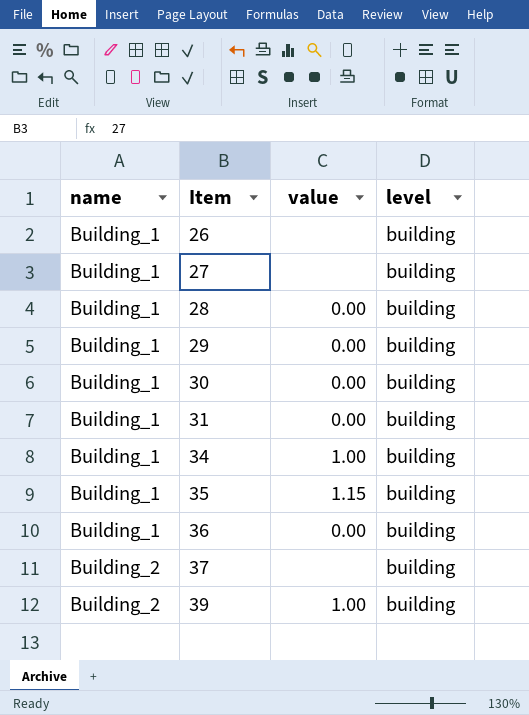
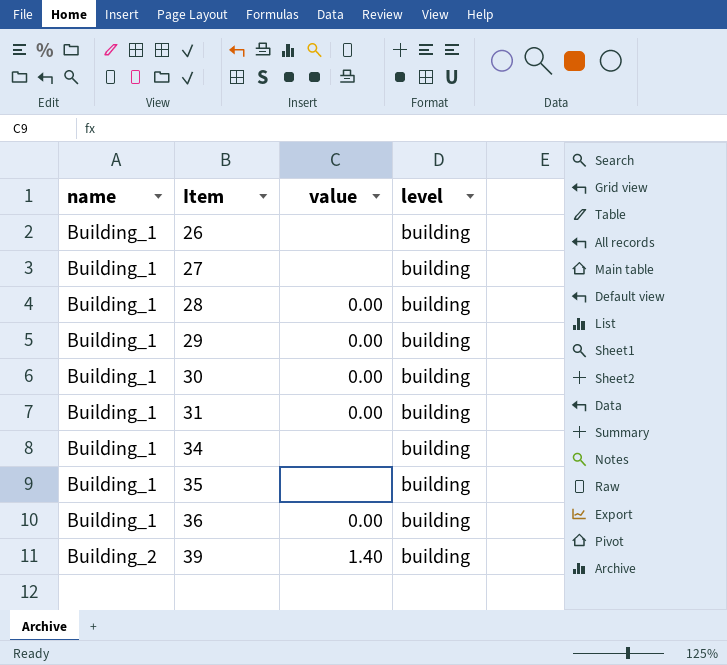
row 37: Building_2 | none | building -> none
34 | value: 1.00 -> none
35 | value: 1.15 -> none
39 | value: 1.00 -> 1.40

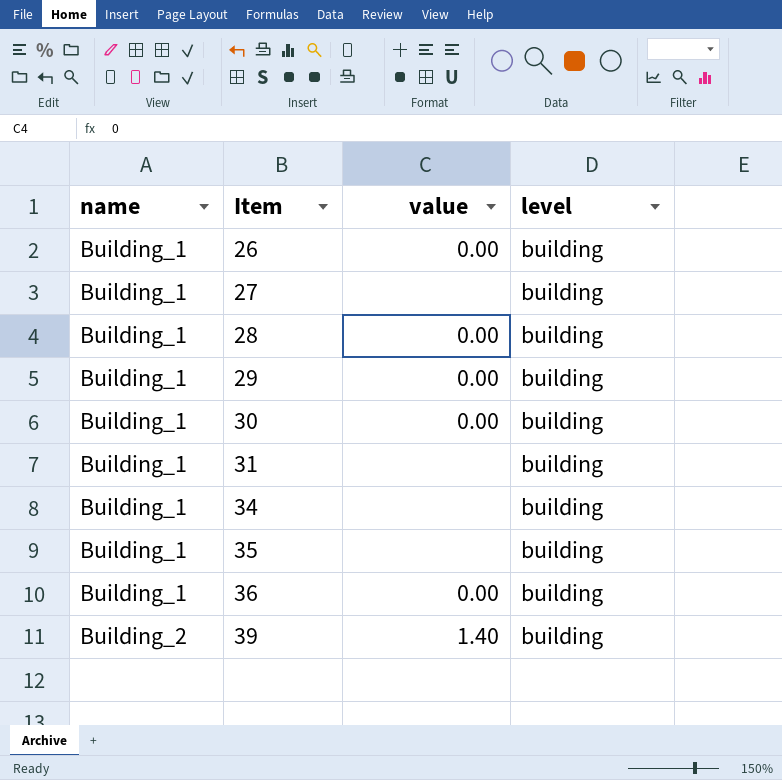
26 | value: none -> 0.00
31 | value: 0.00 -> none

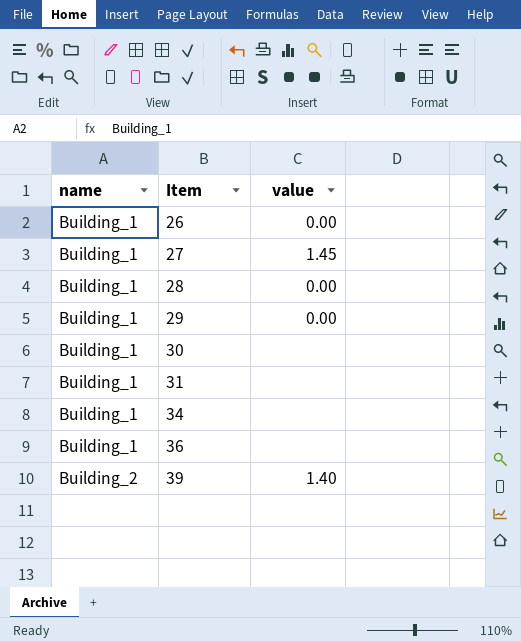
column level | position: 4 -> none
row 35: Building_1 | none | building -> none
27 | value: none -> 1.45
30 | value: 0.00 -> none
36 | value: 0.00 -> none

